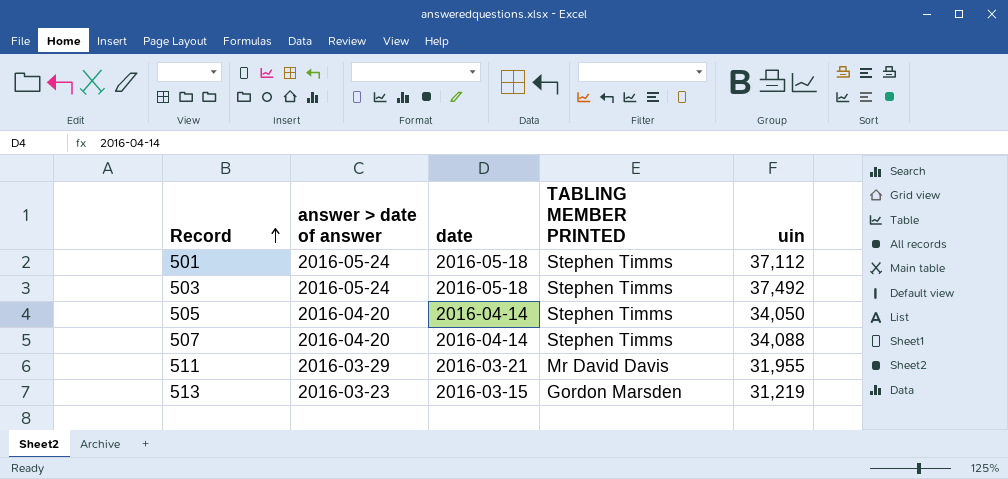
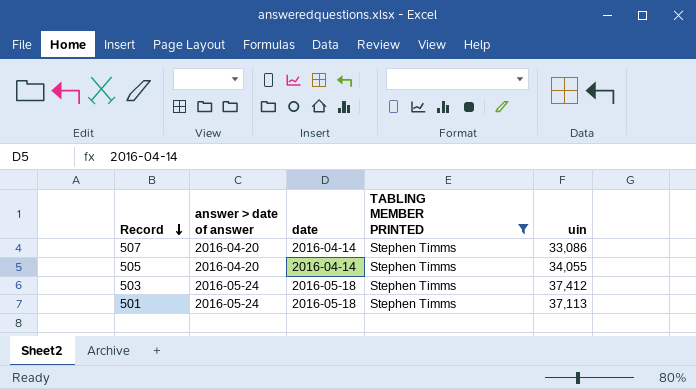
filter: none -> TABLING MEMBER PRINTED = Stephen Timms
row order: Record ascending -> Record descending
507 | uin: 34,088 -> 33,086
505 | uin: 34,050 -> 34,055
503 | uin: 37,492 -> 37,412
501 | uin: 37,112 -> 37,113

